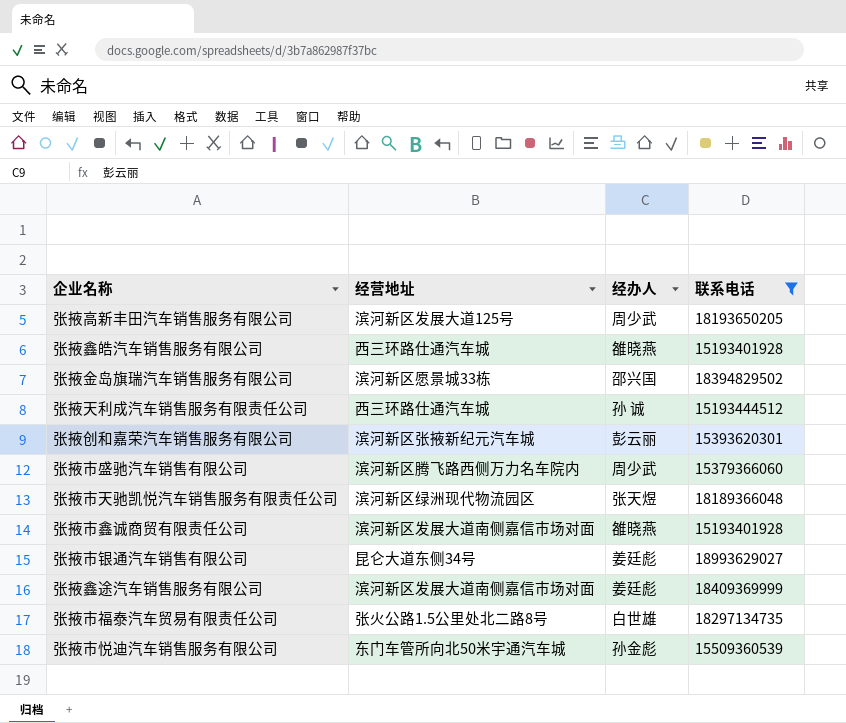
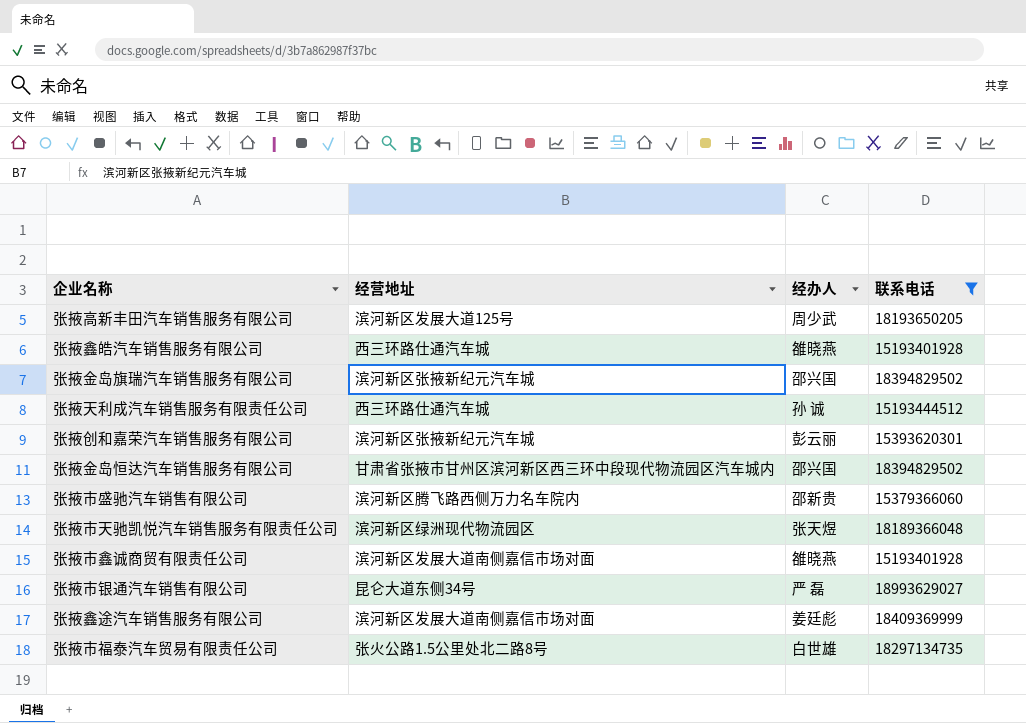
row 张掖市悦迪汽车销售服务有限公司: 东门车管所向北50米宇通汽车城 | 孙金彪 | 15509360539 -> none
张掖金岛旗瑞汽车销售服务有限公司 | 经营地址: 滨河新区愿景城33栋 -> 滨河新区张掖新纪元汽车城
row 张掖金岛恒达汽车销售服务有限公司: none -> 甘肃省张掖市甘州区滨河新区西三环中段现代物流园区汽车城内 | 邵兴国 | 18394829502
张掖市盛驰汽车销售有限公司 | 经办人: 周少武 -> 邵新贵
张掖市银通汽车销售有限公司 | 经办人: 姜廷彪 -> 严 磊

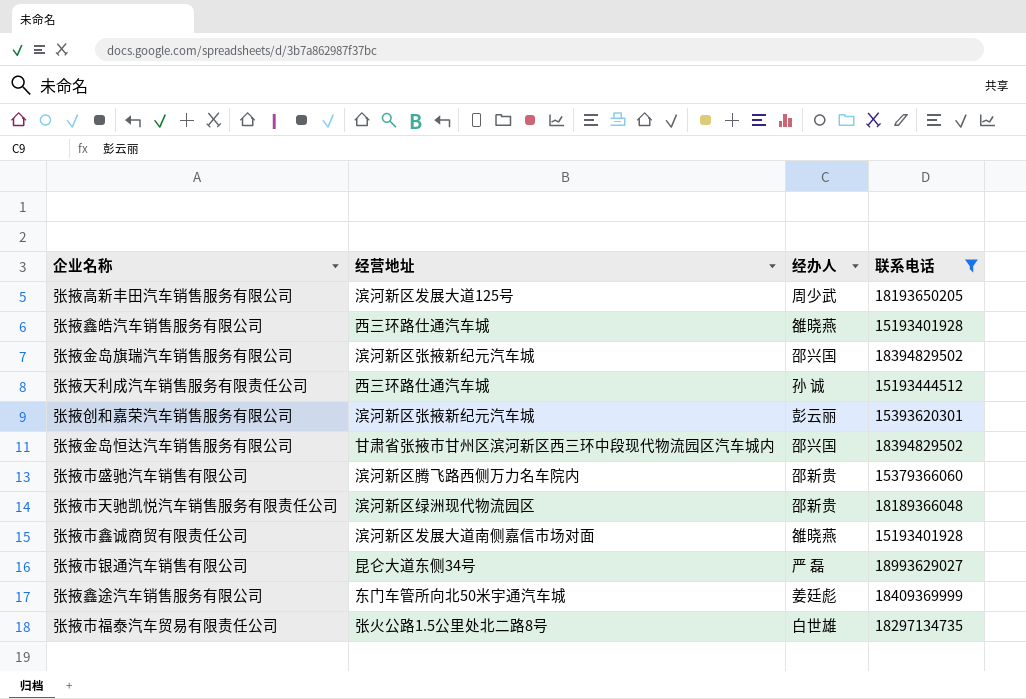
张掖市天驰凯悦汽车销售服务有限责任公司 | 经办人: 张天煜 -> 邵新贵
张掖鑫途汽车销售服务有限公司 | 经营地址: 滨河新区发展大道南侧嘉信市场对面 -> 东门车管所向北50米宇通汽车城

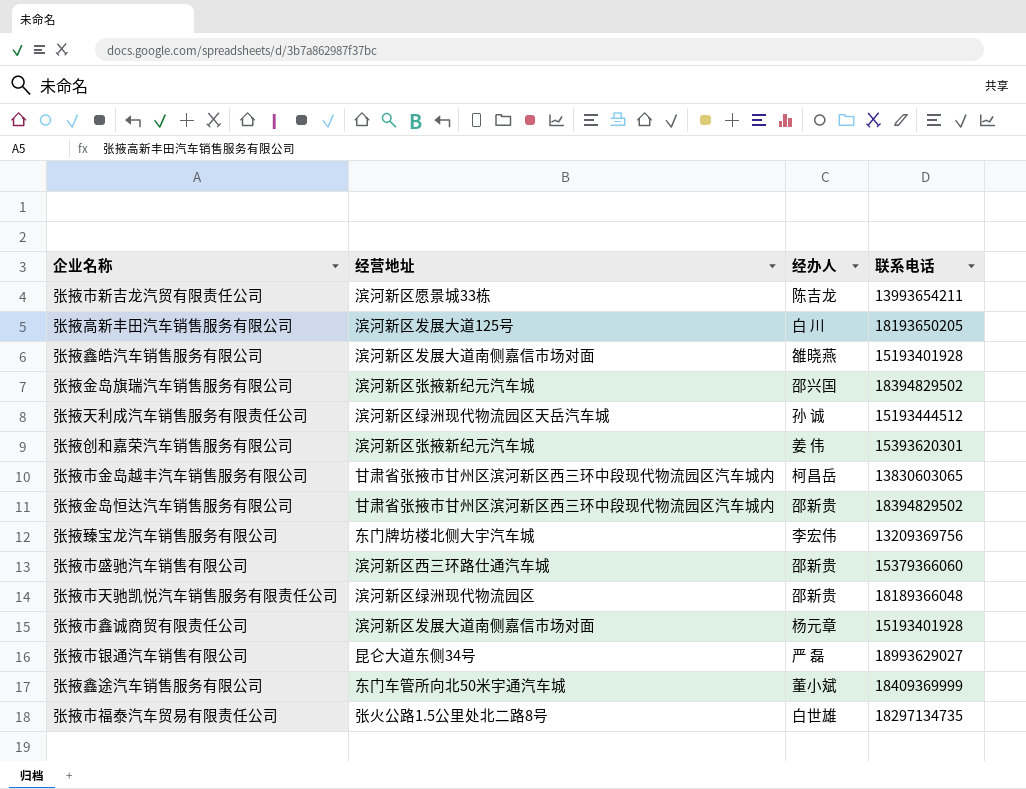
filter: 联系电话 >= 15193401928 -> none
张掖高新丰田汽车销售服务有限公司 | 经办人: 周少武 -> 白 川
张掖鑫皓汽车销售服务有限公司 | 经营地址: 西三环路仕通汽车城 -> 滨河新区发展大道南侧嘉信市场对面
张掖天利成汽车销售服务有限责任公司 | 经营地址: 西三环路仕通汽车城 -> 滨河新区绿洲现代物流园区天岳汽车城
张掖创和嘉荣汽车销售服务有限公司 | 经办人: 彭云丽 -> 姜 伟
张掖金岛恒达汽车销售服务有限公司 | 经办人: 邵兴国 -> 邵新贵
张掖市盛驰汽车销售有限公司 | 经营地址: 滨河新区腾飞路西侧万力名车院内 -> 滨河新区西三环路仕通汽车城
张掖市鑫诚商贸有限责任公司 | 经办人: 雒晓燕 -> 杨元章
张掖鑫途汽车销售服务有限公司 | 经办人: 姜廷彪 -> 董小斌

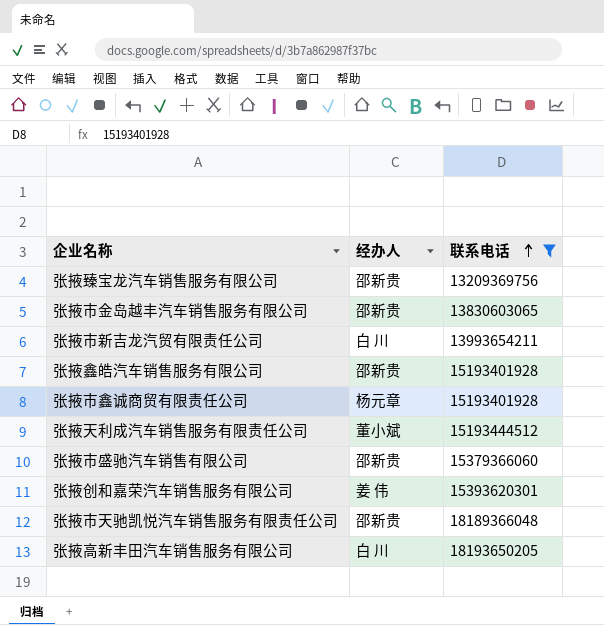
filter: none -> 联系电话 <= 18193650205
row order: none -> 联系电话 ascending
column 经营地址 | position: 2 -> none
张掖臻宝龙汽车销售服务有限公司 | 经办人: 李宏伟 -> 邵新贵
张掖市金岛越丰汽车销售服务有限公司 | 经办人: 柯昌岳 -> 邵新贵
张掖市新吉龙汽贸有限责任公司 | 经办人: 陈吉龙 -> 白 川
张掖鑫皓汽车销售服务有限公司 | 经办人: 雒晓燕 -> 邵新贵
张掖天利成汽车销售服务有限责任公司 | 经办人: 孙 诚 -> 董小斌

